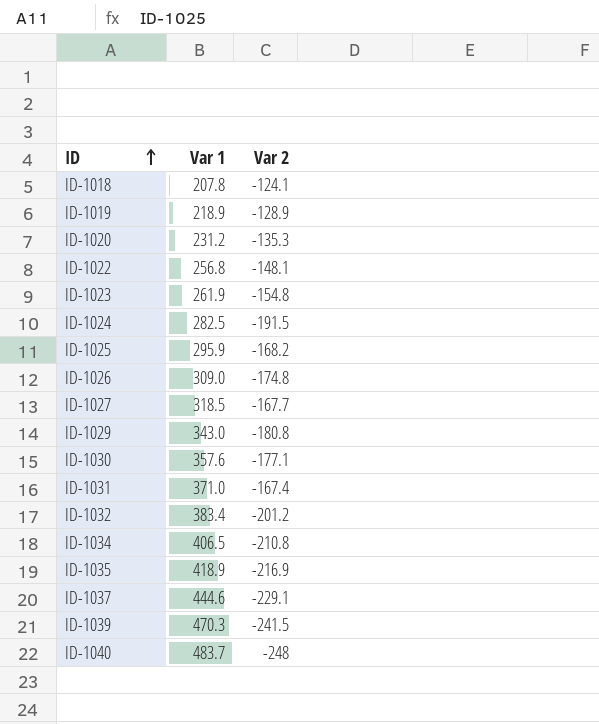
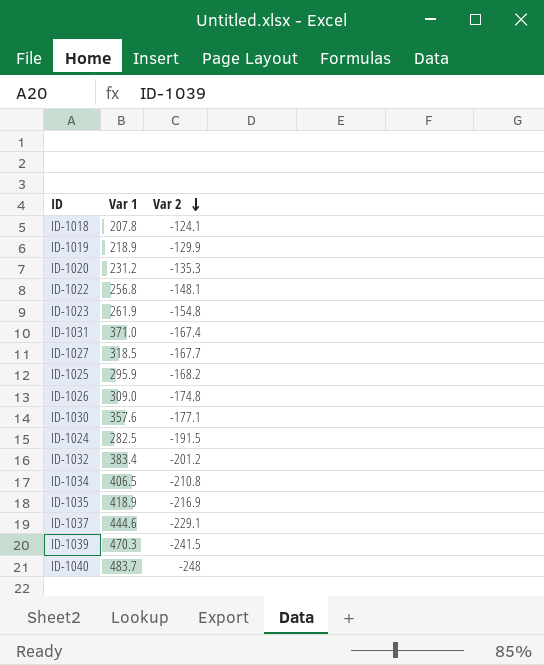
row order: ID ascending -> Var 2 descending
row ID-1029: 343.0 | -180.8 -> none
ID-1019 | Var 2: -128.9 -> -129.9

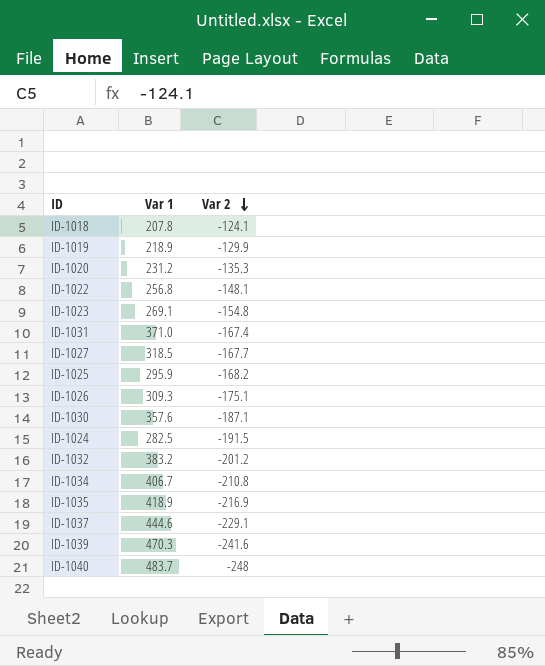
ID-1023 | Var 1: 261.9 -> 269.1
ID-1026 | Var 1: 309.0 -> 309.3
ID-1026 | Var 2: -174.8 -> -175.1
ID-1030 | Var 2: -177.1 -> -187.1
ID-1032 | Var 1: 383.4 -> 383.2
ID-1034 | Var 1: 406.5 -> 406.7
ID-1039 | Var 2: -241.5 -> -241.6

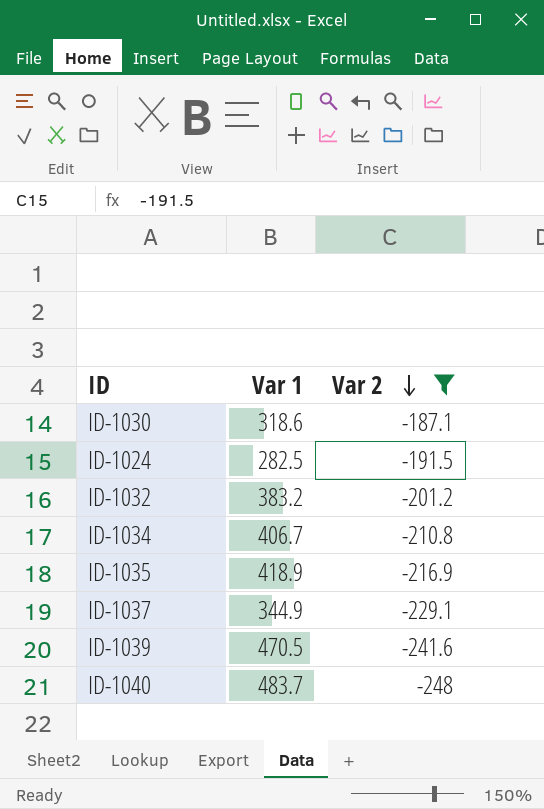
filter: none -> Var 2 <= -187.1
ID-1030 | Var 1: 357.6 -> 318.6
ID-1037 | Var 1: 444.6 -> 344.9
ID-1039 | Var 1: 470.3 -> 470.5

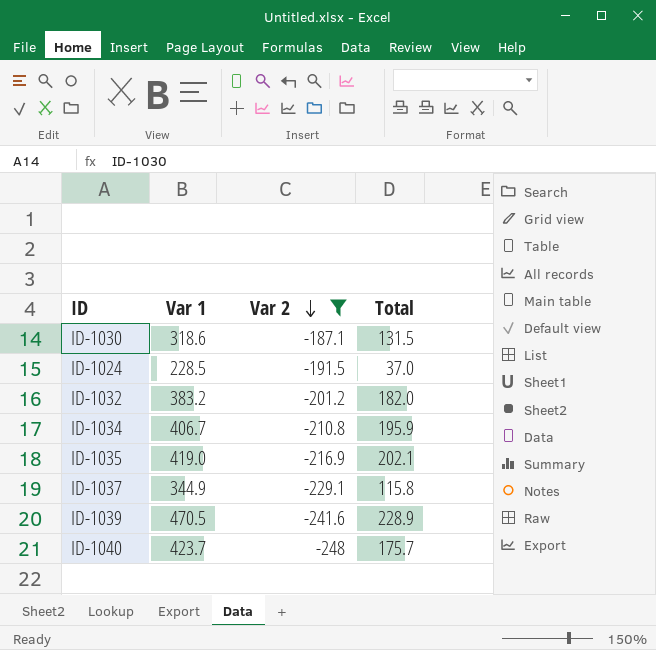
column Total | formula: none -> [Var 1] + [Var 2]
ID-1024 | Var 1: 282.5 -> 228.5
ID-1035 | Var 1: 418.9 -> 419.0
ID-1040 | Var 1: 483.7 -> 423.7

